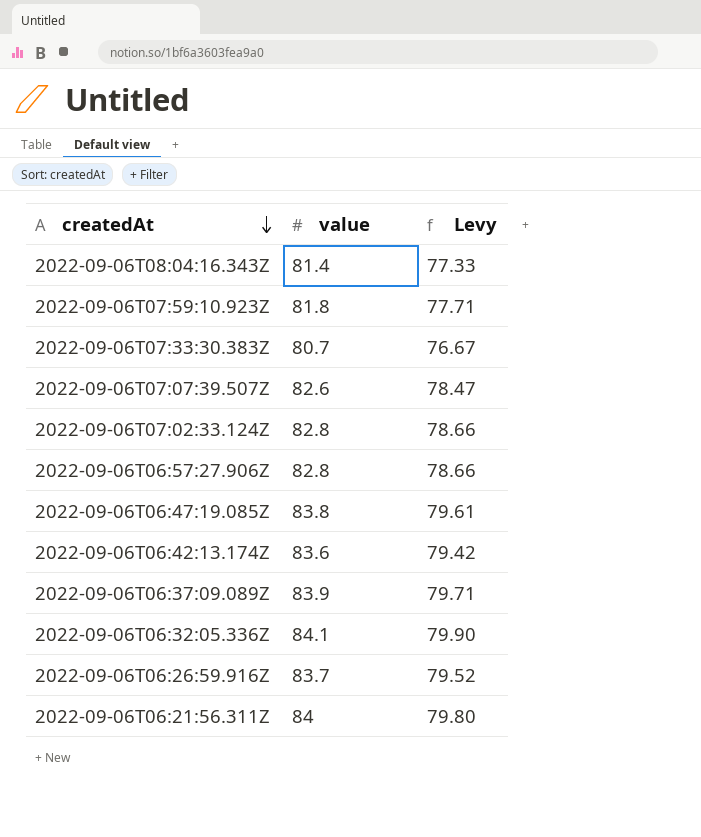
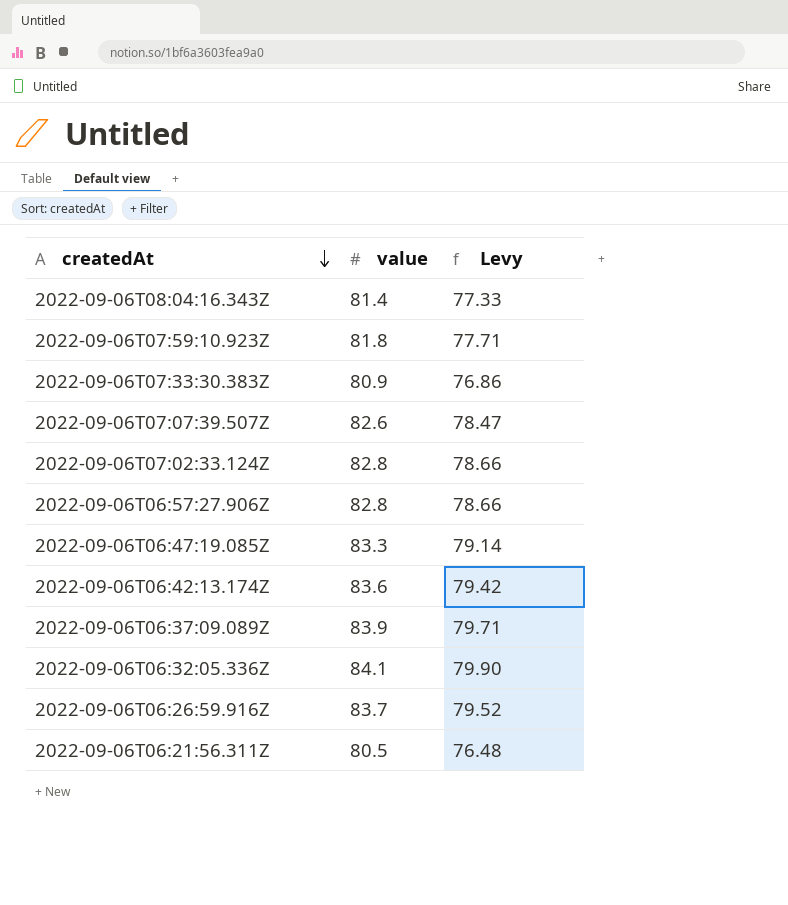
2022-09-06T07:33:30.383Z | value: 80.7 -> 80.9
2022-09-06T07:33:30.383Z | Levy: 76.67 -> 76.86
2022-09-06T06:47:19.085Z | value: 83.8 -> 83.3
2022-09-06T06:47:19.085Z | Levy: 79.61 -> 79.14
2022-09-06T06:21:56.311Z | value: 84 -> 80.5
2022-09-06T06:21:56.311Z | Levy: 79.80 -> 76.48

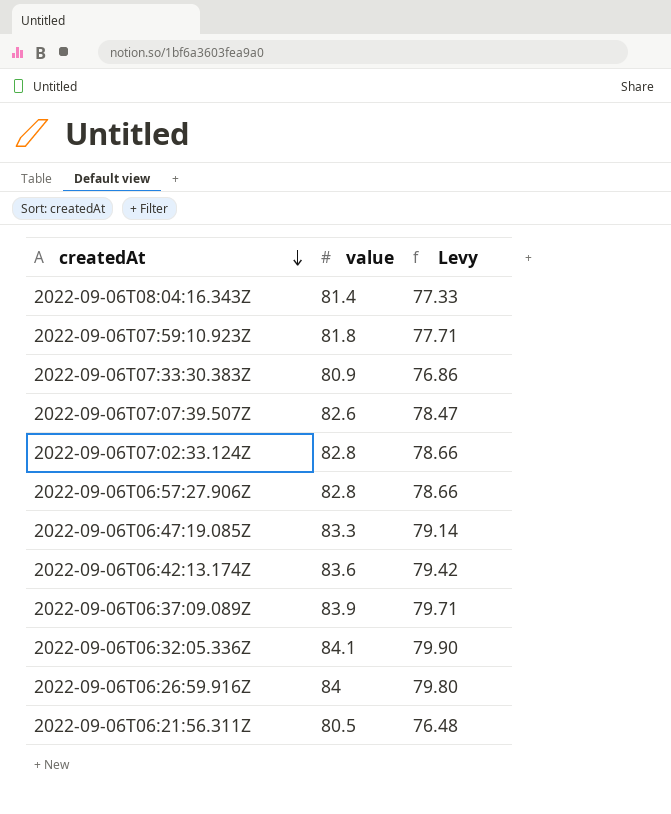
2022-09-06T06:26:59.916Z | value: 83.7 -> 84
2022-09-06T06:26:59.916Z | Levy: 79.52 -> 79.80

